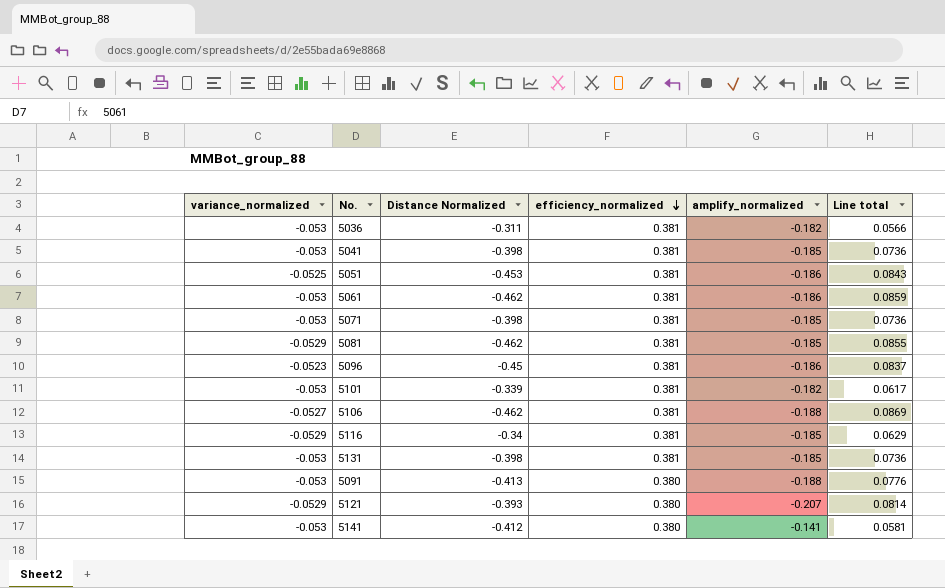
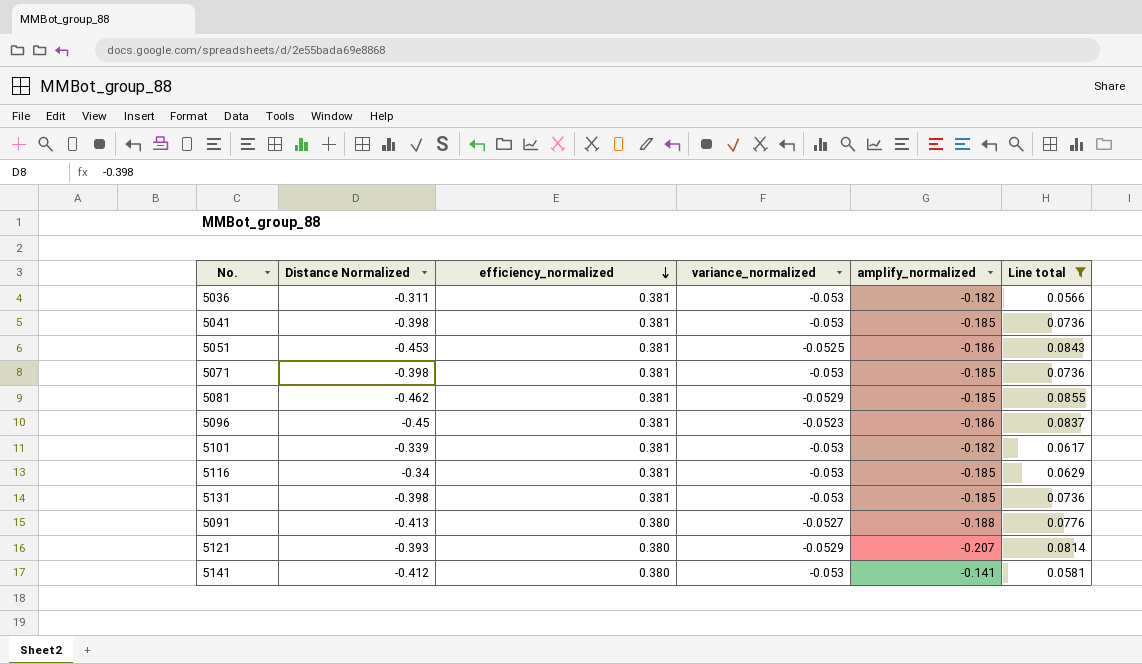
filter: none -> Line total <= 0.0855
column variance_normalized | position: 1 -> 4
5116 | variance_normalized: -0.0529 -> -0.053
5091 | variance_normalized: -0.053 -> -0.0527

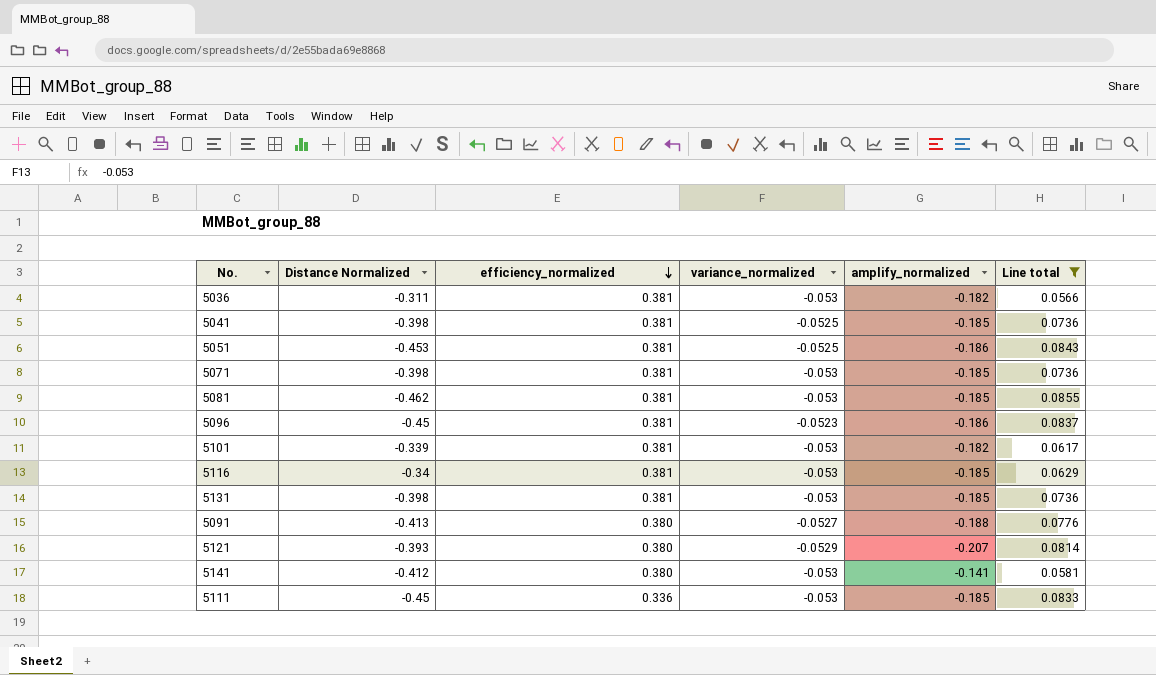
5041 | variance_normalized: -0.053 -> -0.0525
5081 | variance_normalized: -0.0529 -> -0.053
row 5111: none -> -0.45 | 0.336 | -0.053 | -0.185 | 0.0833

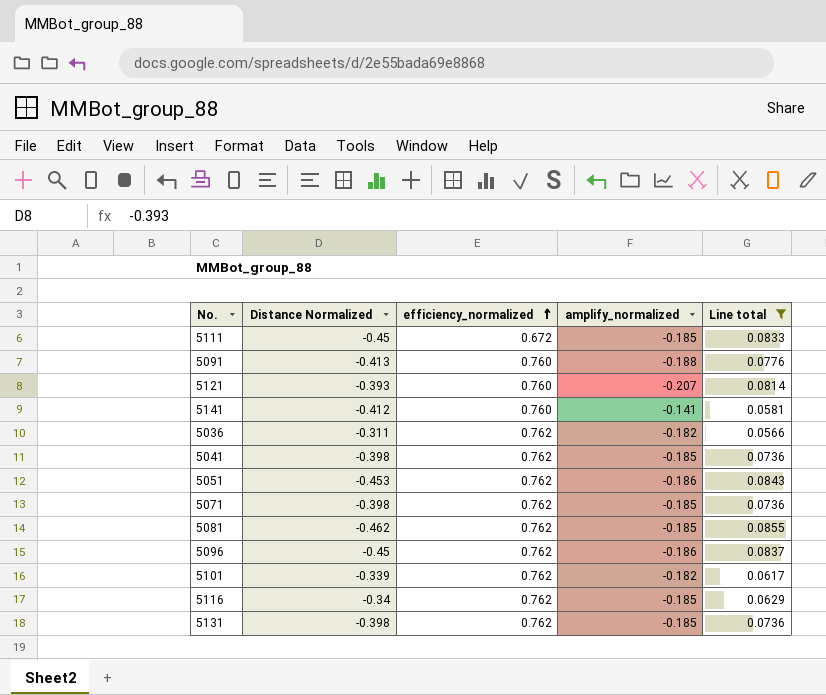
row order: efficiency_normalized descending -> efficiency_normalized ascending
column variance_normalized | position: 4 -> none
5111 | efficiency_normalized: 0.336 -> 0.672
5091 | efficiency_normalized: 0.380 -> 0.760
5121 | efficiency_normalized: 0.380 -> 0.760
5141 | efficiency_normalized: 0.380 -> 0.760
5036 | efficiency_normalized: 0.381 -> 0.762
5041 | efficiency_normalized: 0.381 -> 0.762
5051 | efficiency_normalized: 0.381 -> 0.762
5071 | efficiency_normalized: 0.381 -> 0.762
5081 | efficiency_normalized: 0.381 -> 0.762
5096 | efficiency_normalized: 0.381 -> 0.762
5101 | efficiency_normalized: 0.381 -> 0.762
5116 | efficiency_normalized: 0.381 -> 0.762
5131 | efficiency_normalized: 0.381 -> 0.762

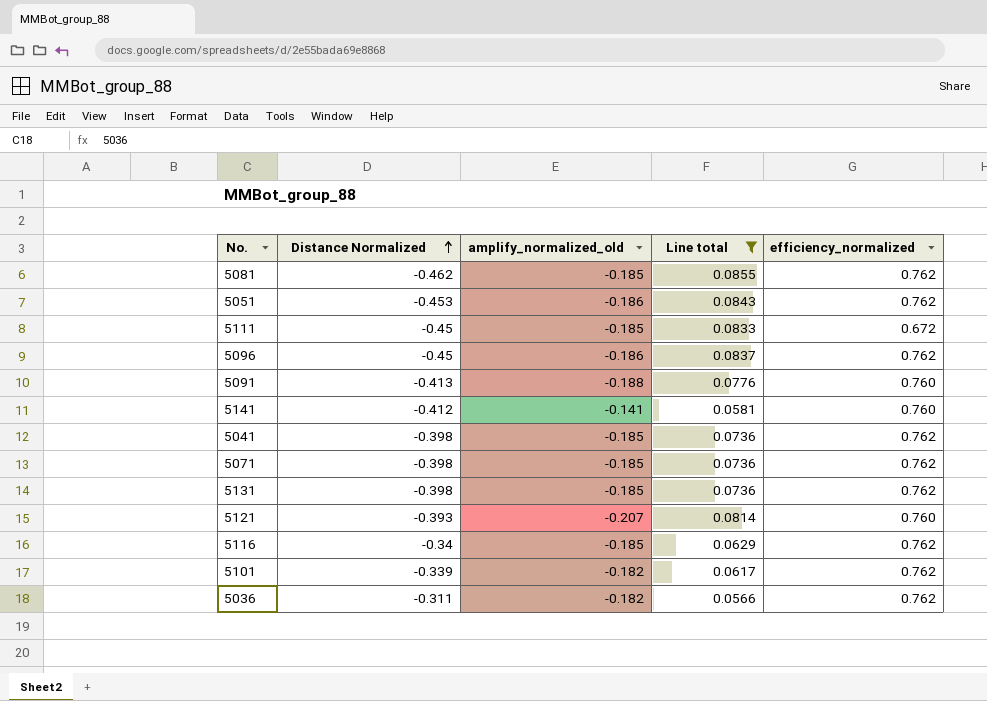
row order: efficiency_normalized ascending -> Distance Normalized ascending
column name: amplify_normalized -> amplify_normalized_old
column efficiency_normalized | position: 3 -> 5

